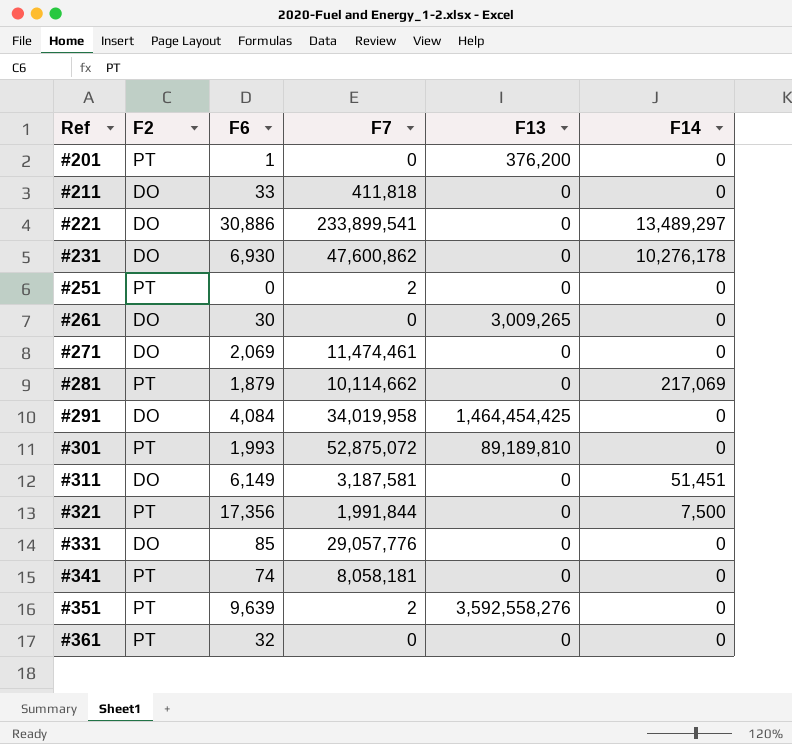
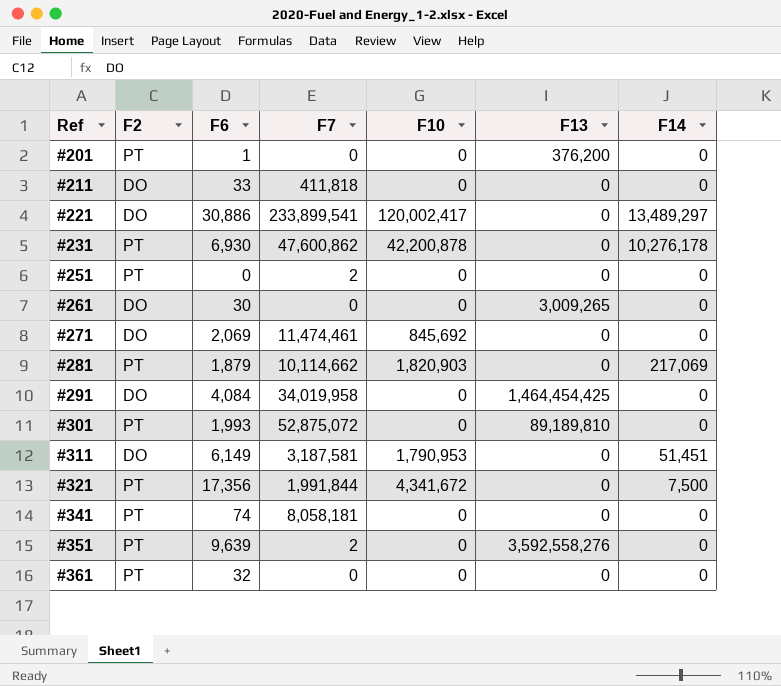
column F10 | position: none -> 5
row #331: DO | 85 | 29,057,776 | 0 | 0 -> none
#231 | F2: DO -> PT

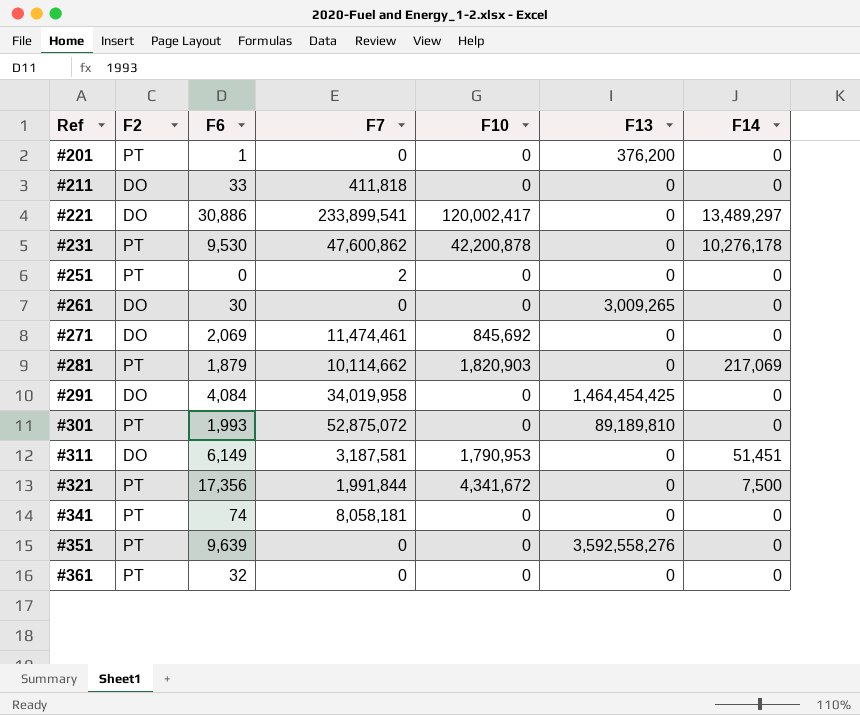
#231 | F6: 6,930 -> 9,530
#351 | F7: 2 -> 0

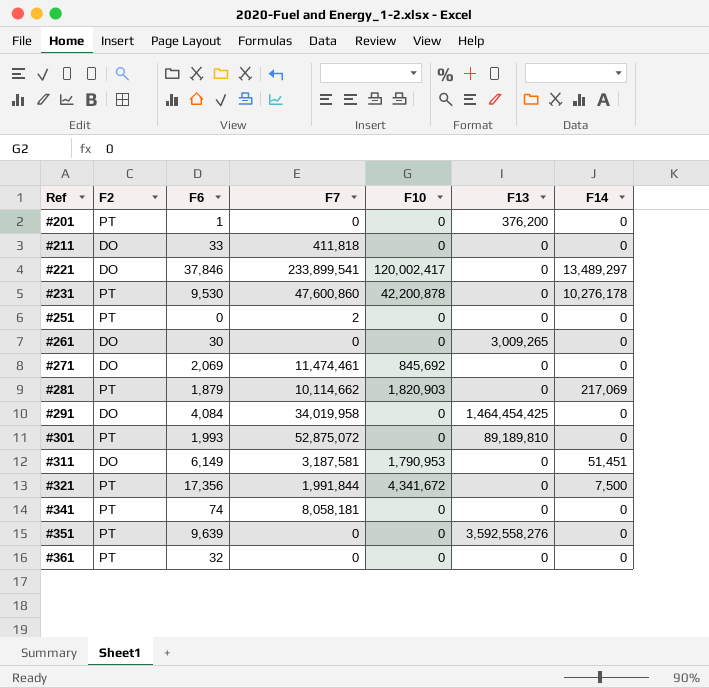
#221 | F6: 30,886 -> 37,846
#231 | F7: 47,600,862 -> 47,600,860

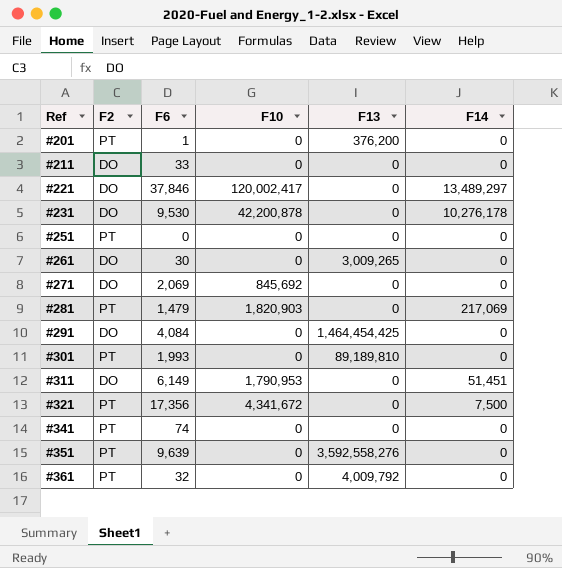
column F7 | position: 4 -> none
#231 | F2: PT -> DO
#281 | F6: 1,879 -> 1,479
#361 | F13: 0 -> 4,009,792

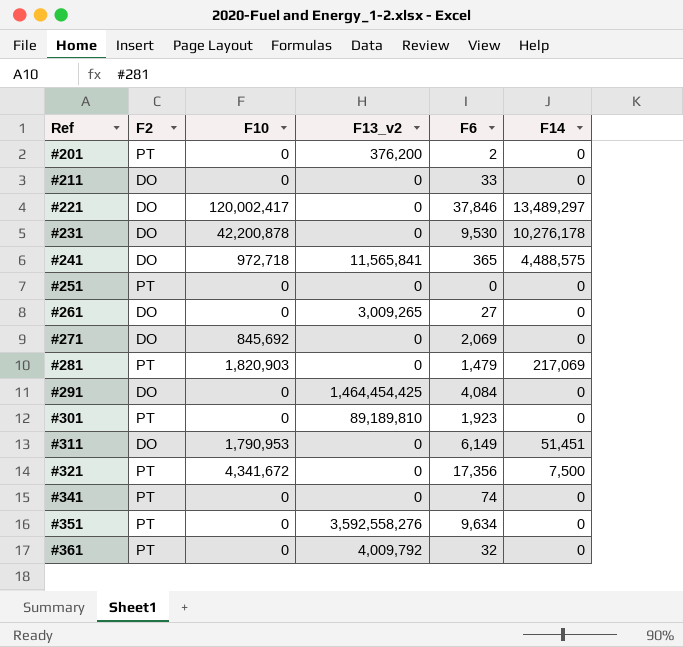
column name: F13 -> F13_v2
column F6 | position: 3 -> 5
#201 | F6: 1 -> 2
row #241: none -> DO | 972,718 | 11,565,841 | 365 | 4,488,575
#261 | F6: 30 -> 27
#301 | F6: 1,993 -> 1,923
#351 | F6: 9,639 -> 9,634

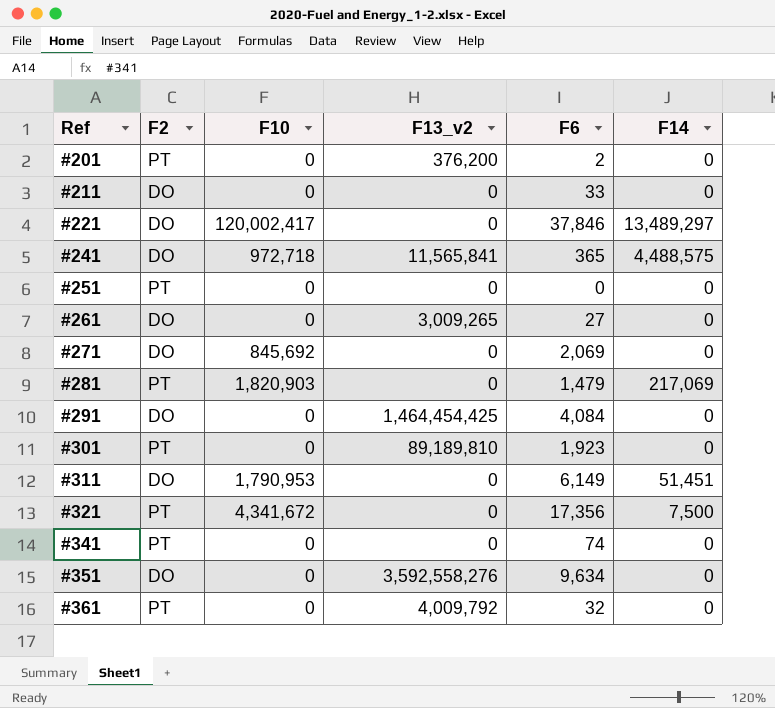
row #231: DO | 42,200,878 | 0 | 9,530 | 10,276,178 -> none
#351 | F2: PT -> DO

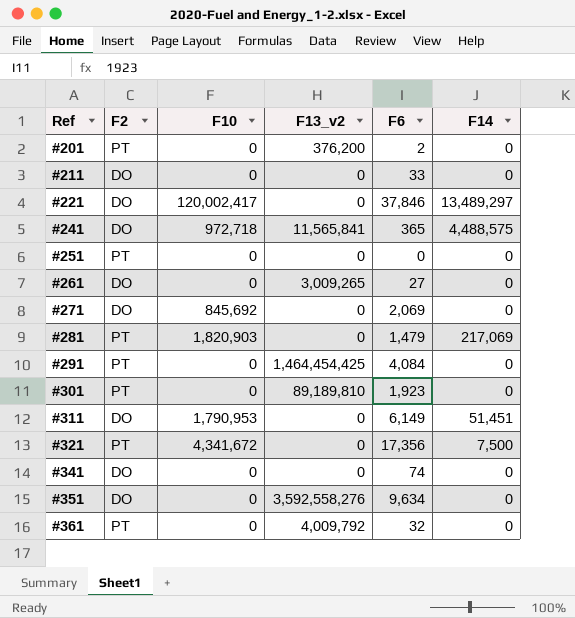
#291 | F2: DO -> PT
#341 | F2: PT -> DO

